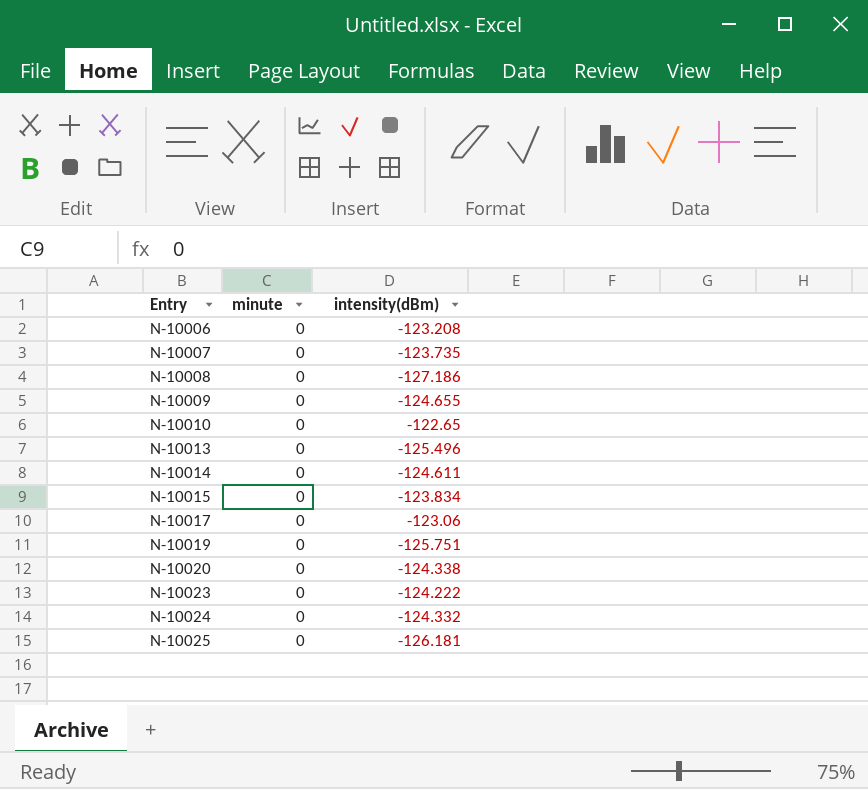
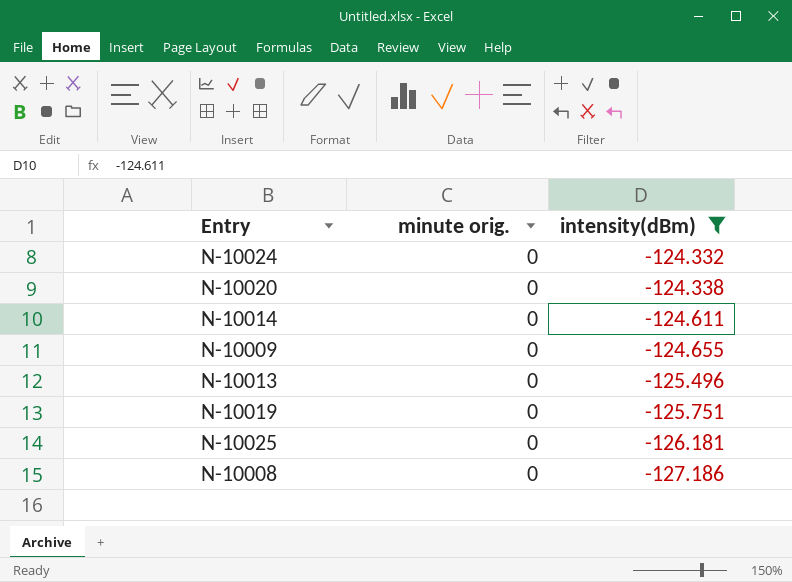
filter: none -> intensity(dBm) <= -124.332
row order: Entry ascending -> intensity(dBm) descending
column name: minute -> minute orig.

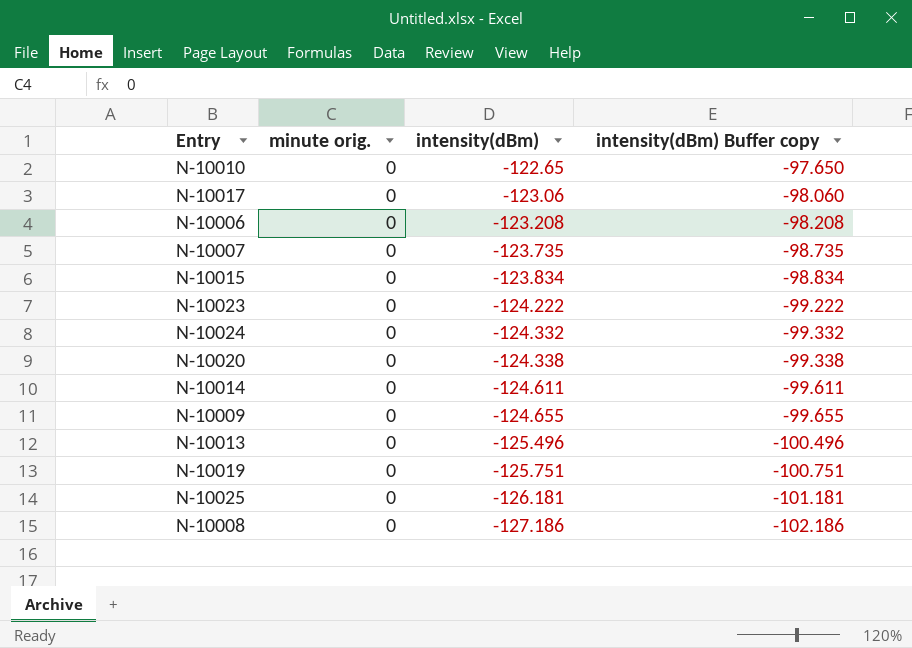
filter: intensity(dBm) <= -124.332 -> none
column intensity(dBm) Buffer copy | formula: none -> [intensity(dBm)] + 25

